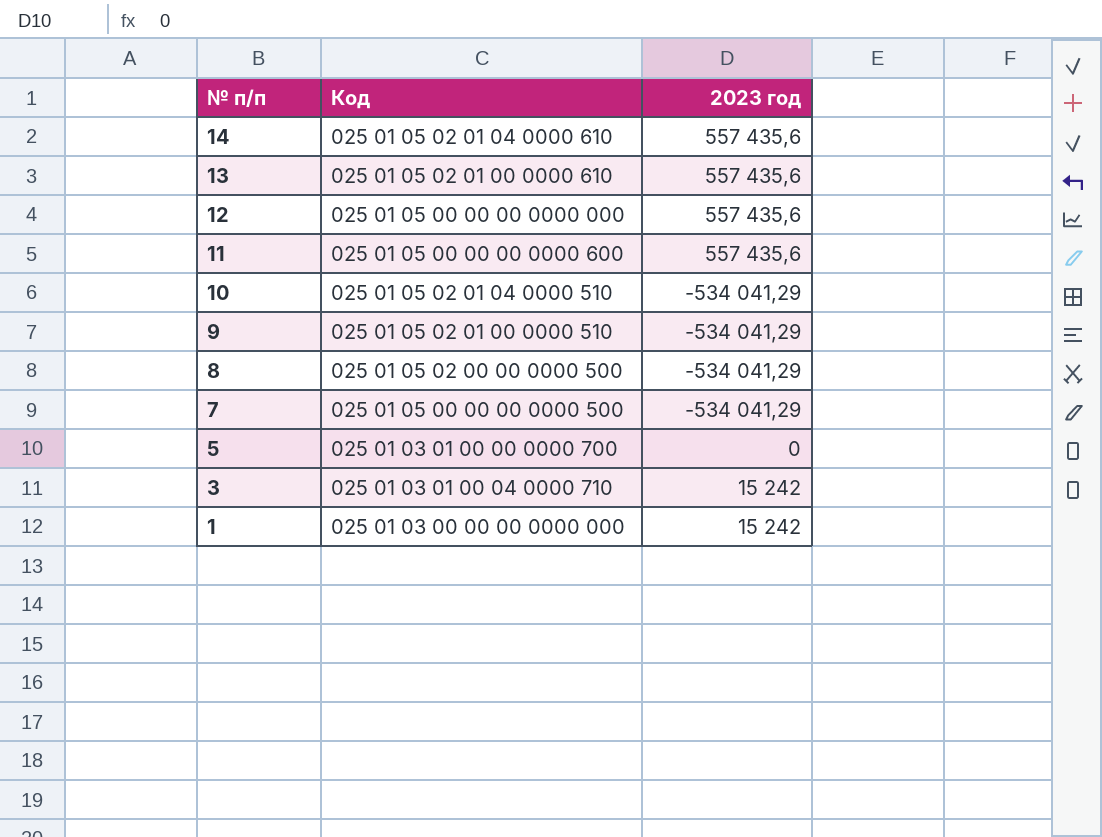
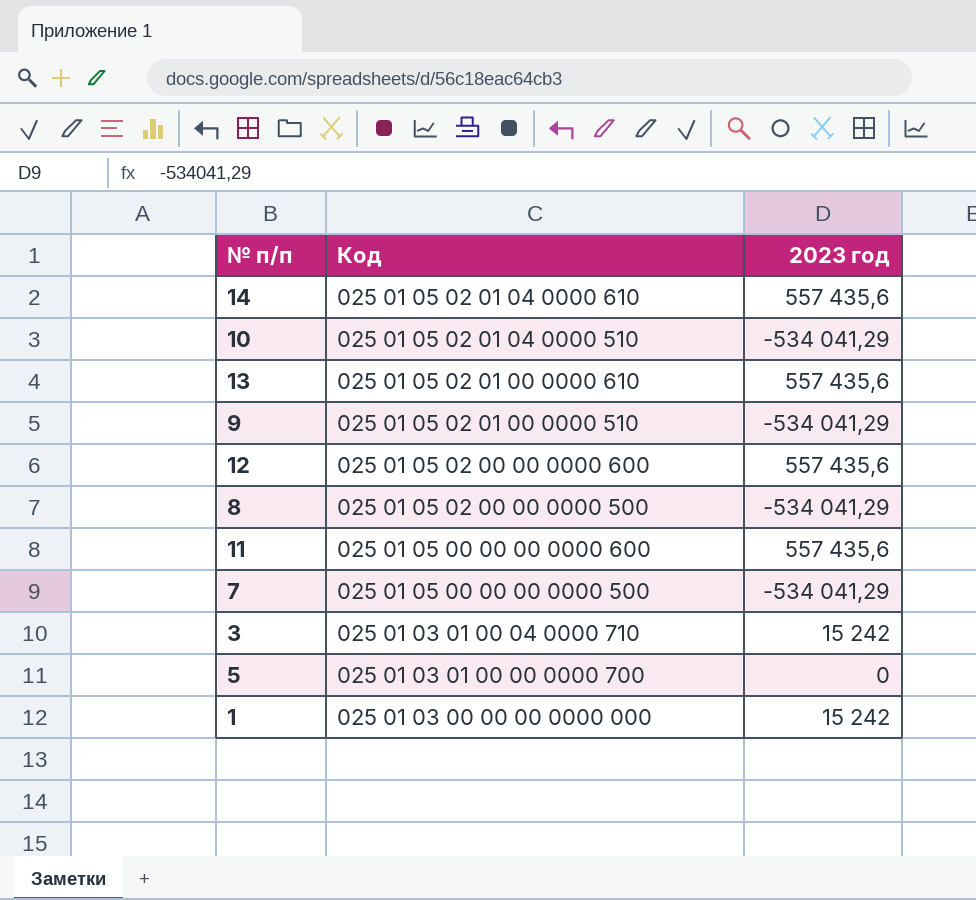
row order: № п/п descending -> Код descending
12 | Код: 025 01 05 00 00 00 0000 000 -> 025 01 05 02 00 00 0000 600

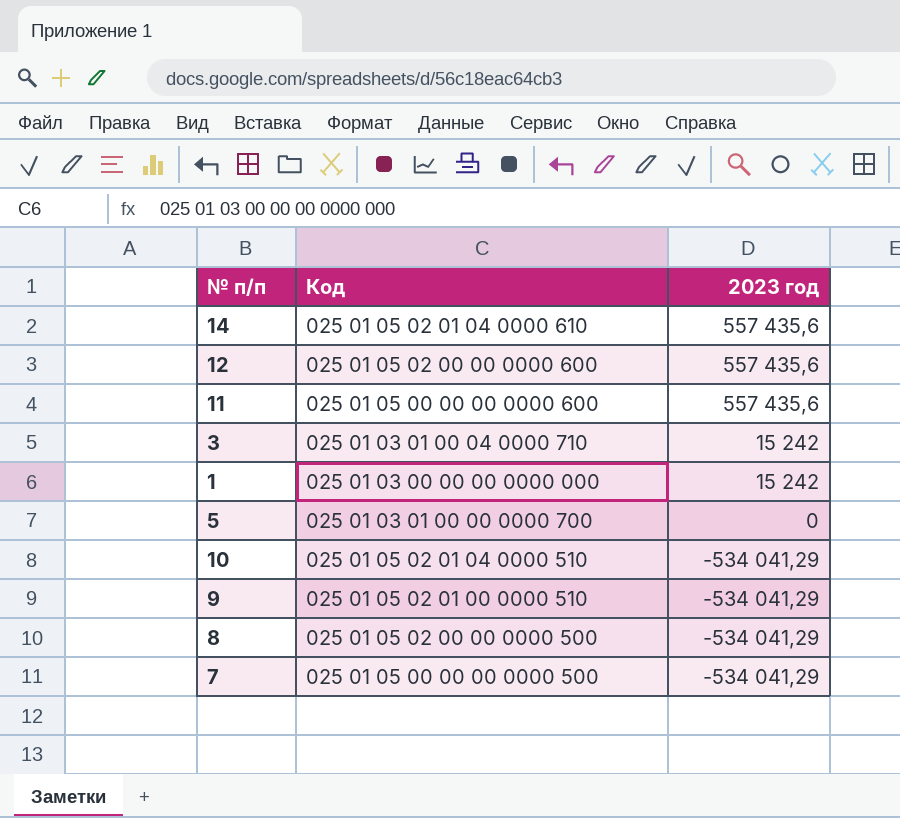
row order: Код descending -> 2023 год descending
row 13: 025 01 05 02 01 00 0000 610 | 557 435,6 -> none

